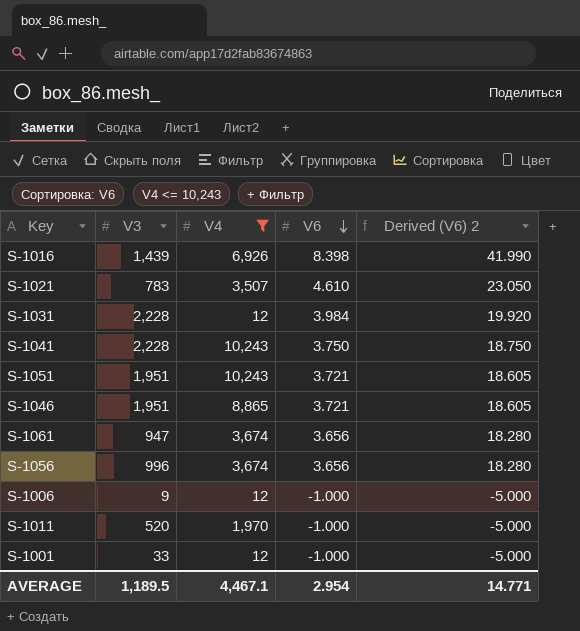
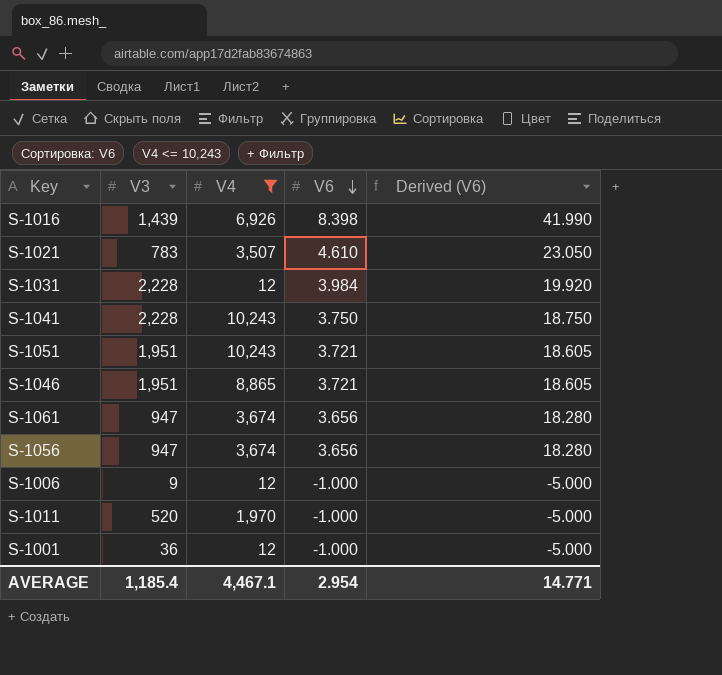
column name: Derived (V6) 2 -> Derived (V6)
S-1056 | V3: 996 -> 947
S-1001 | V3: 33 -> 36
AVERAGE | V3: 1,189.5 -> 1,185.4

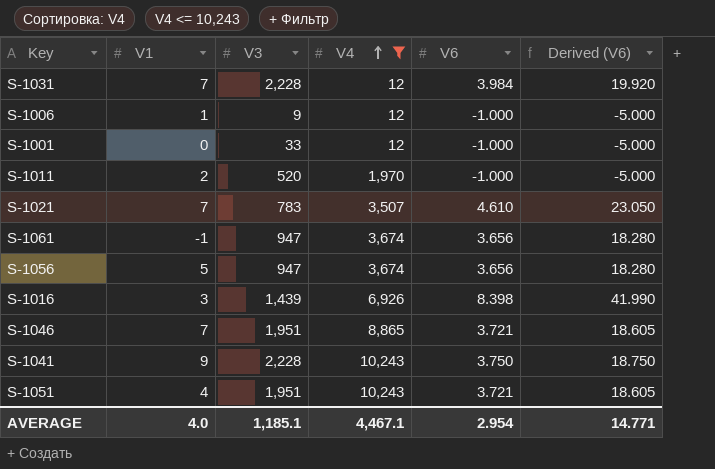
row order: V6 descending -> V4 ascending
column V1 | position: none -> 2
S-1001 | V3: 36 -> 33
AVERAGE | V3: 1,185.4 -> 1,185.1

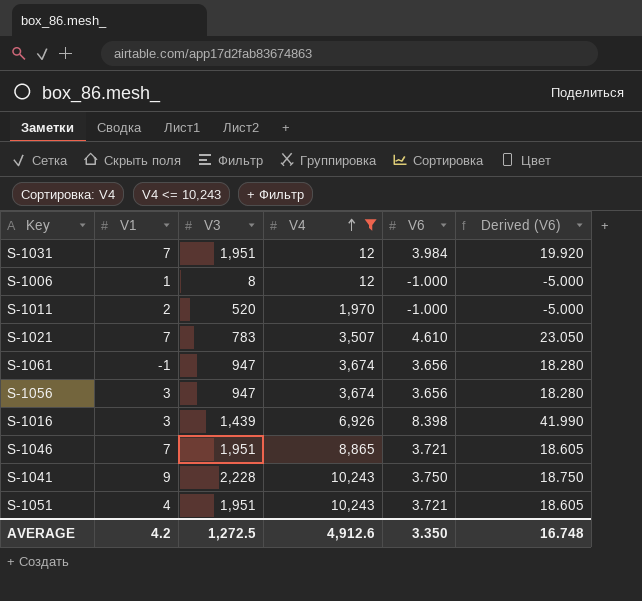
row S-1001: 0 | 33 | 12 | -1.000 | -5.000 -> none
S-1031 | V3: 2,228 -> 1,951
S-1006 | V3: 9 -> 8
S-1056 | V1: 5 -> 3
AVERAGE | V1: 4.0 -> 4.2
AVERAGE | V3: 1,185.1 -> 1,272.5
AVERAGE | V4: 4,467.1 -> 4,912.6
AVERAGE | V6: 2.954 -> 3.350
AVERAGE | Derived (V6): 14.771 -> 16.748

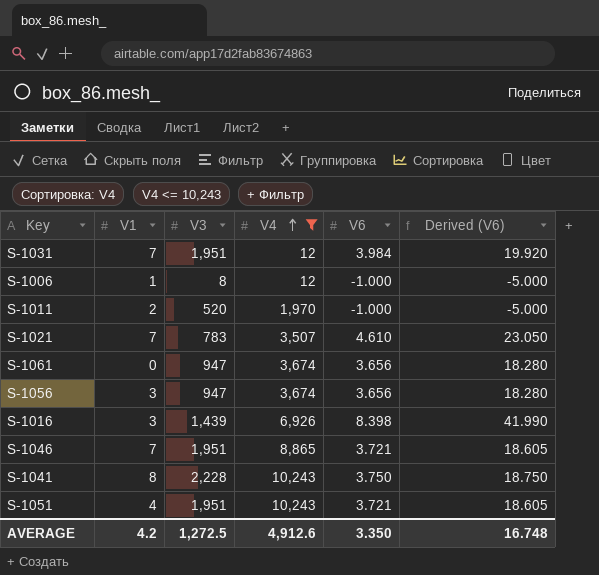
S-1061 | V1: -1 -> 0
S-1041 | V1: 9 -> 8

